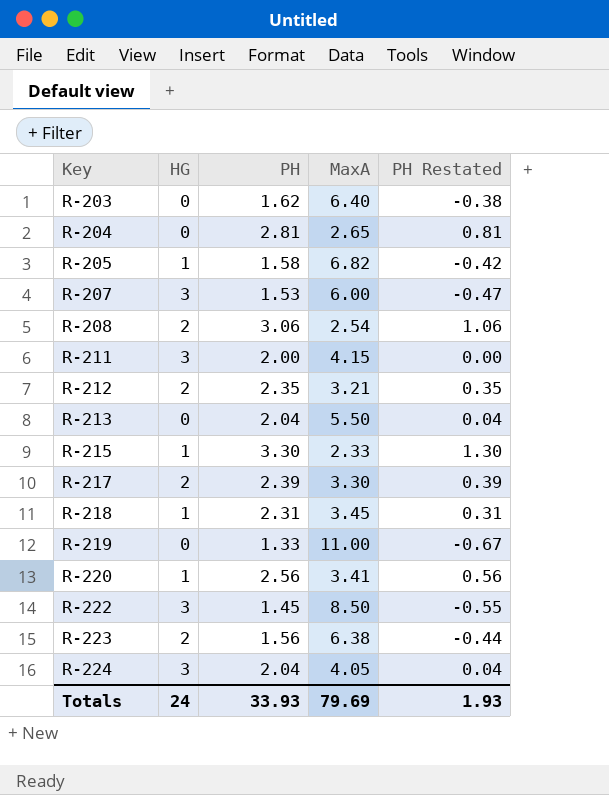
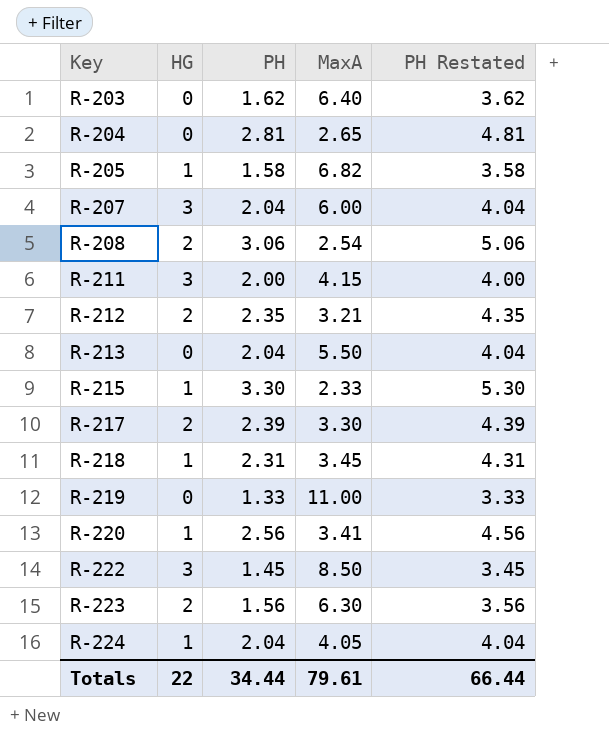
column PH Restated | formula: [PH] - 2 -> [PH] + 2
R-207 | PH: 1.53 -> 2.04
R-223 | MaxA: 6.38 -> 6.30
R-224 | HG: 3 -> 1
Totals | HG: 24 -> 22
Totals | PH: 33.93 -> 34.44
Totals | MaxA: 79.69 -> 79.61
Totals | PH Restated: 1.93 -> 66.44

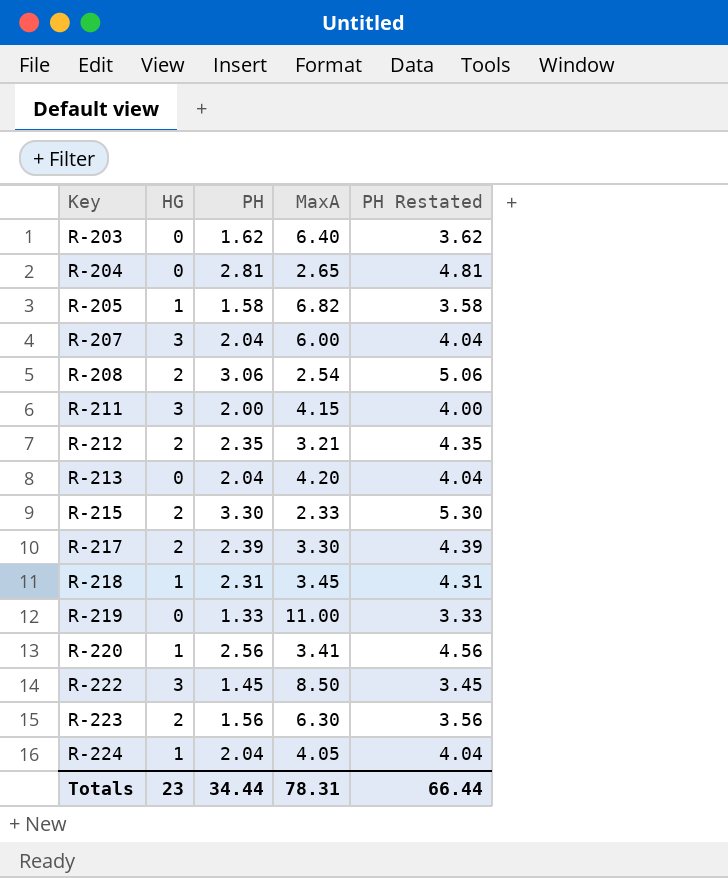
R-213 | MaxA: 5.50 -> 4.20
R-215 | HG: 1 -> 2
Totals | HG: 22 -> 23
Totals | MaxA: 79.61 -> 78.31

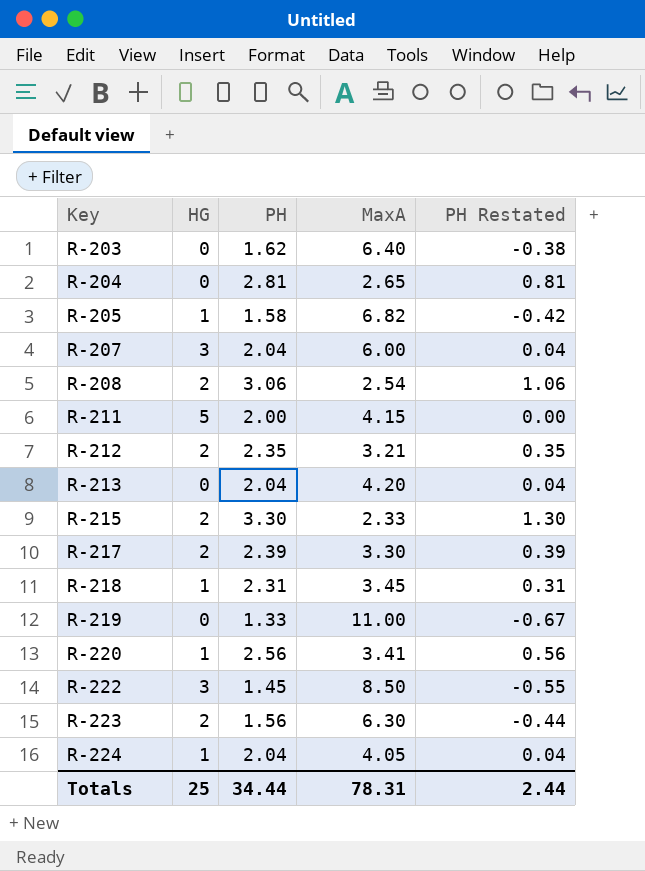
column PH Restated | formula: [PH] + 2 -> [PH] - 2
R-211 | HG: 3 -> 5
Totals | HG: 23 -> 25
Totals | PH Restated: 66.44 -> 2.44

